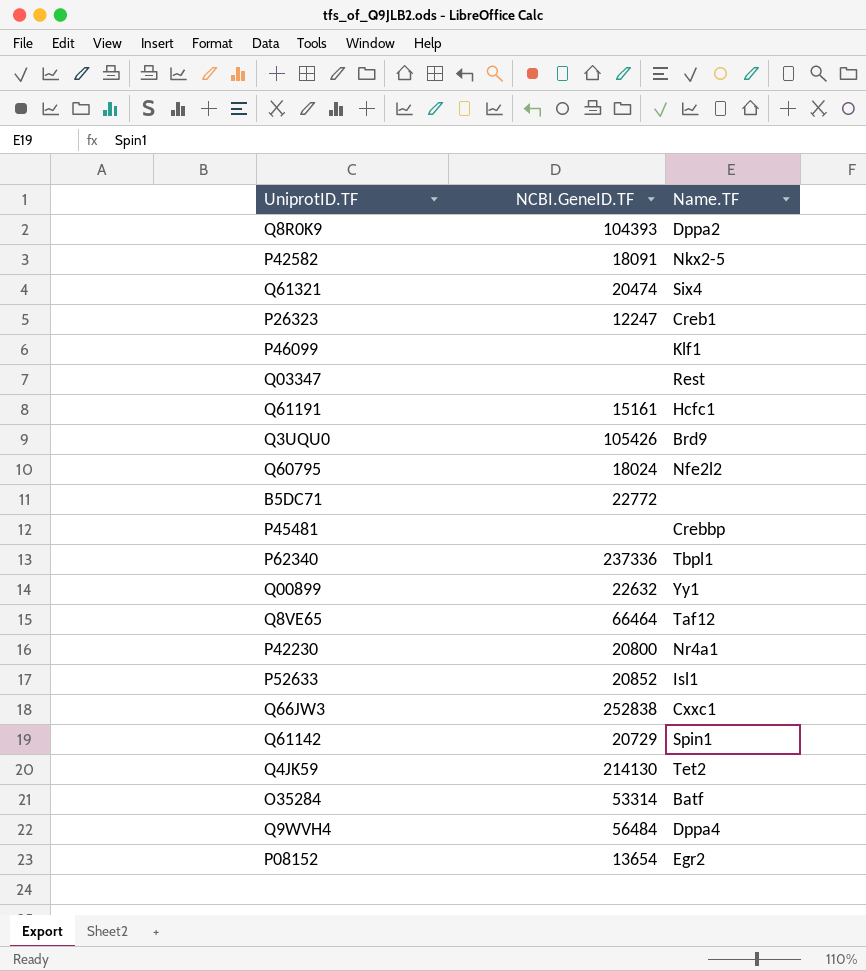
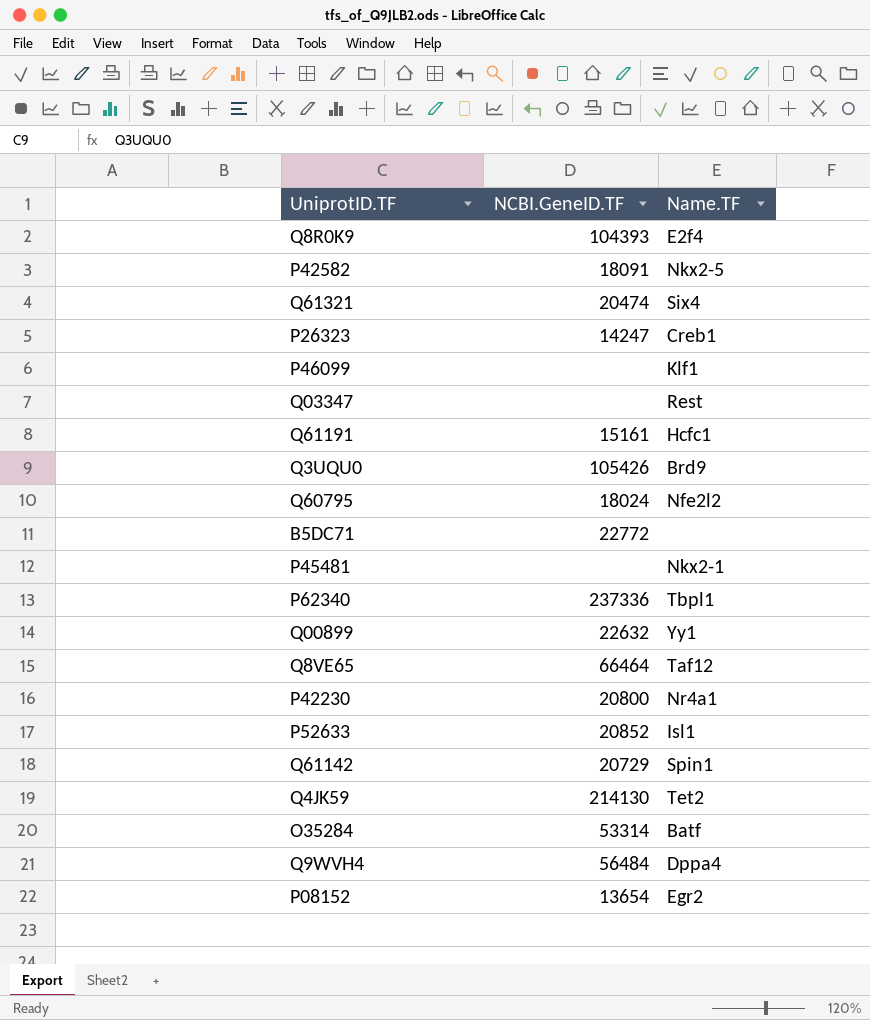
row Q66JW3: 252838 | Cxxc1 -> none
Q8R0K9 | Name.TF: Dppa2 -> E2f4
P26323 | NCBI.GeneID.TF: 12247 -> 14247
P45481 | Name.TF: Crebbp -> Nkx2-1

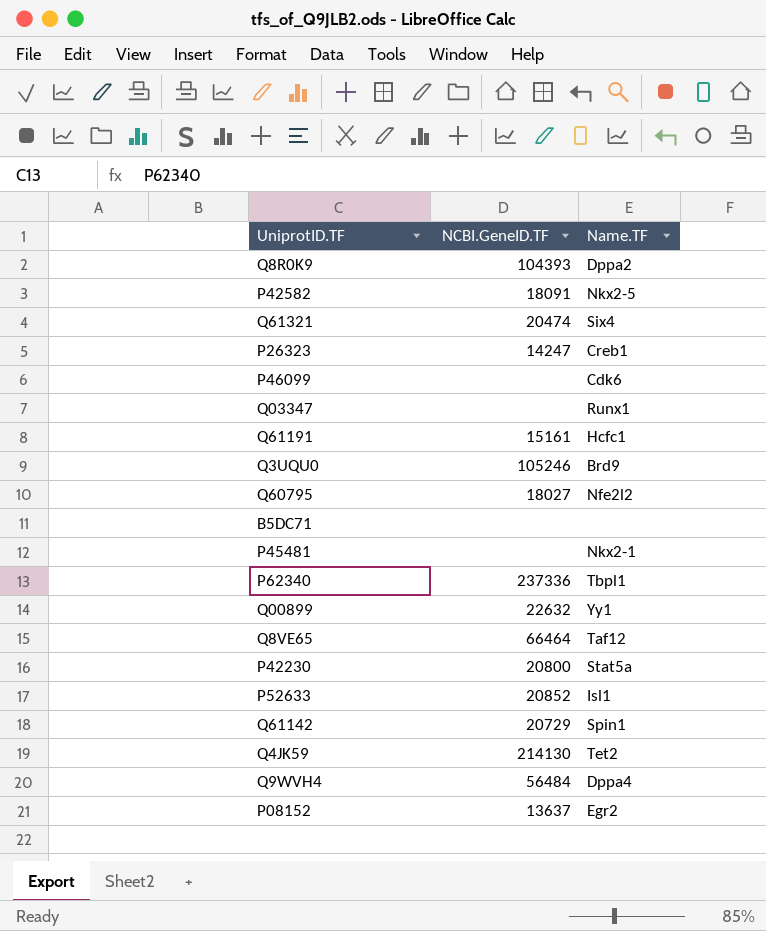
row O35284: 53314 | Batf -> none
Q8R0K9 | Name.TF: E2f4 -> Dppa2
P46099 | Name.TF: Klf1 -> Cdk6
Q03347 | Name.TF: Rest -> Runx1
Q3UQU0 | NCBI.GeneID.TF: 105426 -> 105246
Q60795 | NCBI.GeneID.TF: 18024 -> 18027
B5DC71 | NCBI.GeneID.TF: 22772 -> none
P42230 | Name.TF: Nr4a1 -> Stat5a
P08152 | NCBI.GeneID.TF: 13654 -> 13637

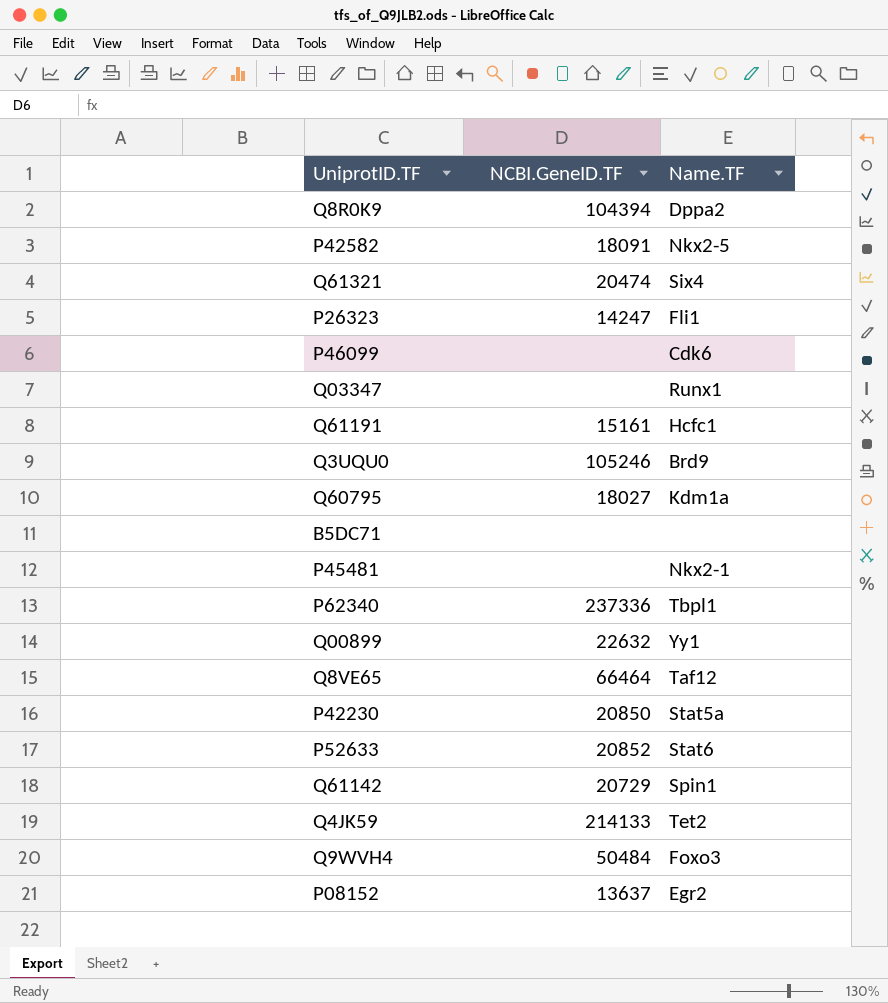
Q8R0K9 | NCBI.GeneID.TF: 104393 -> 104394
P26323 | Name.TF: Creb1 -> Fli1
Q60795 | Name.TF: Nfe2l2 -> Kdm1a
P42230 | NCBI.GeneID.TF: 20800 -> 20850
P52633 | Name.TF: Isl1 -> Stat6
Q4JK59 | NCBI.GeneID.TF: 214130 -> 214133
Q9WVH4 | NCBI.GeneID.TF: 56484 -> 50484
Q9WVH4 | Name.TF: Dppa4 -> Foxo3

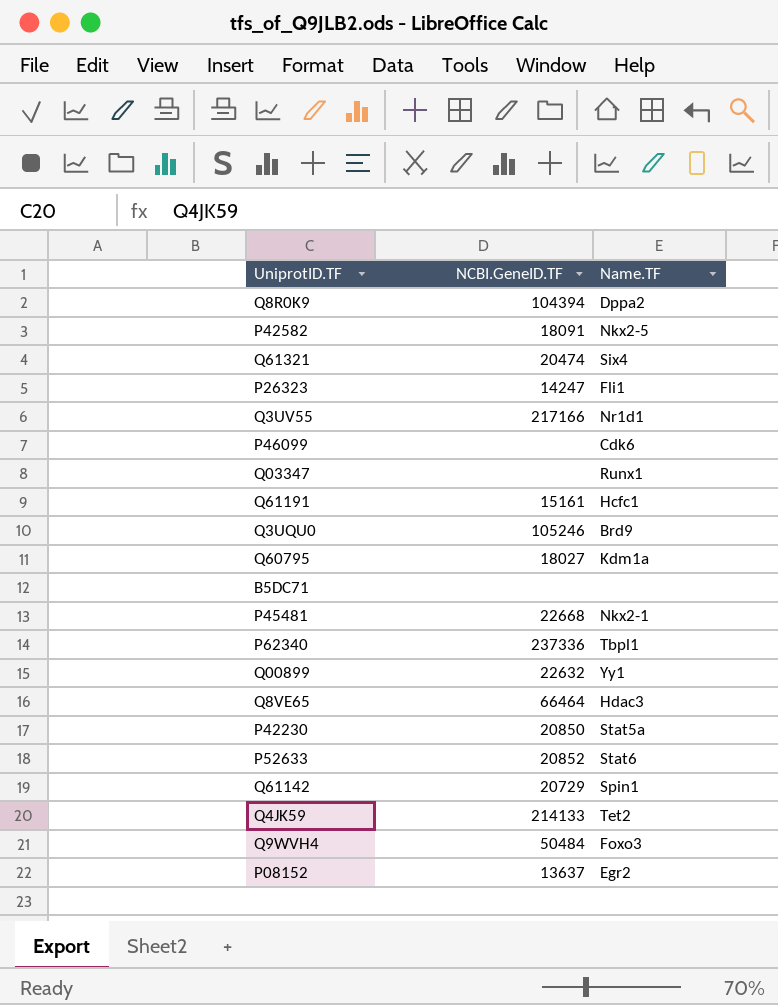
row Q3UV55: none -> 217166 | Nr1d1
P45481 | NCBI.GeneID.TF: none -> 22668
Q8VE65 | Name.TF: Taf12 -> Hdac3

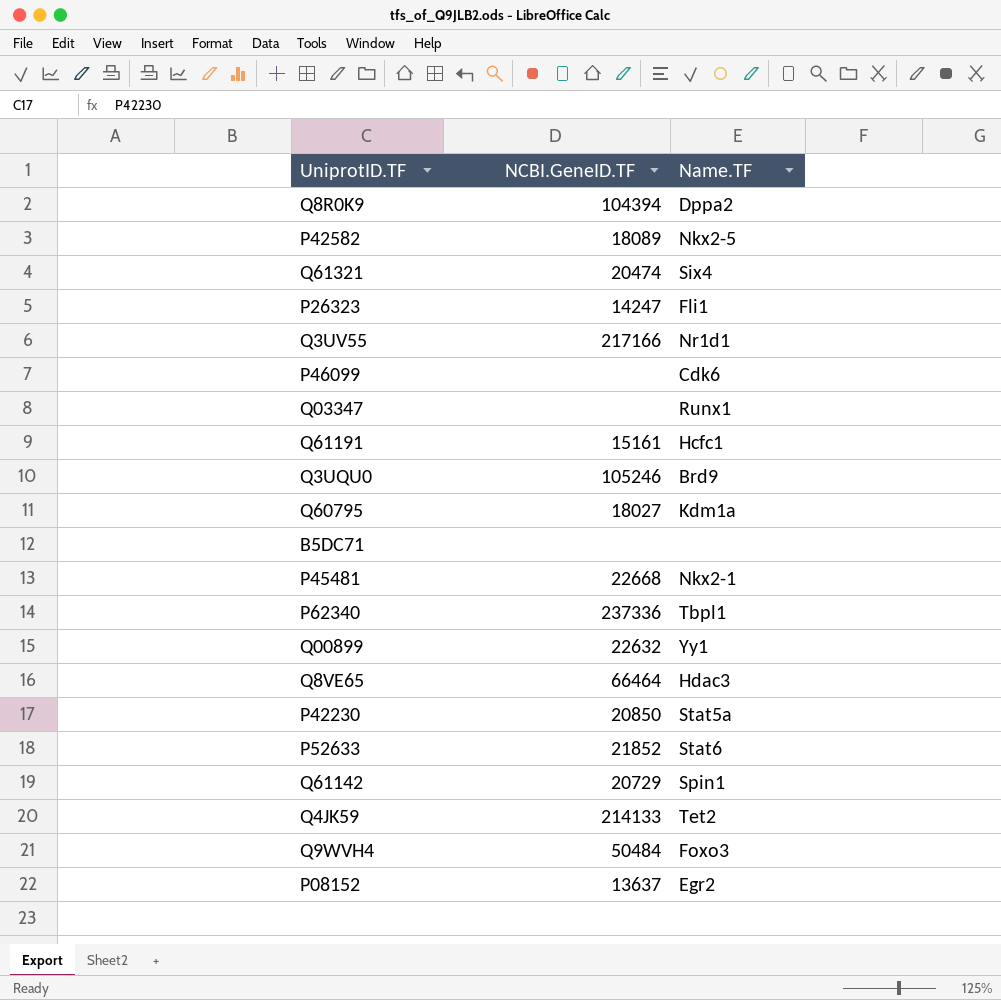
P42582 | NCBI.GeneID.TF: 18091 -> 18089
P52633 | NCBI.GeneID.TF: 20852 -> 21852

